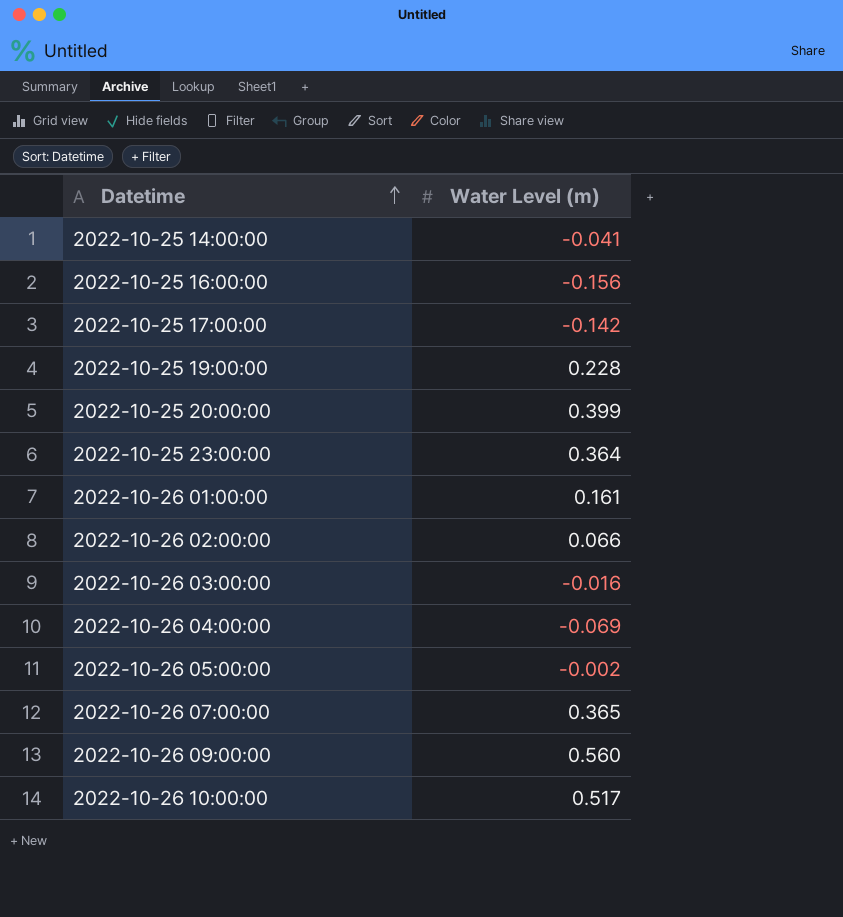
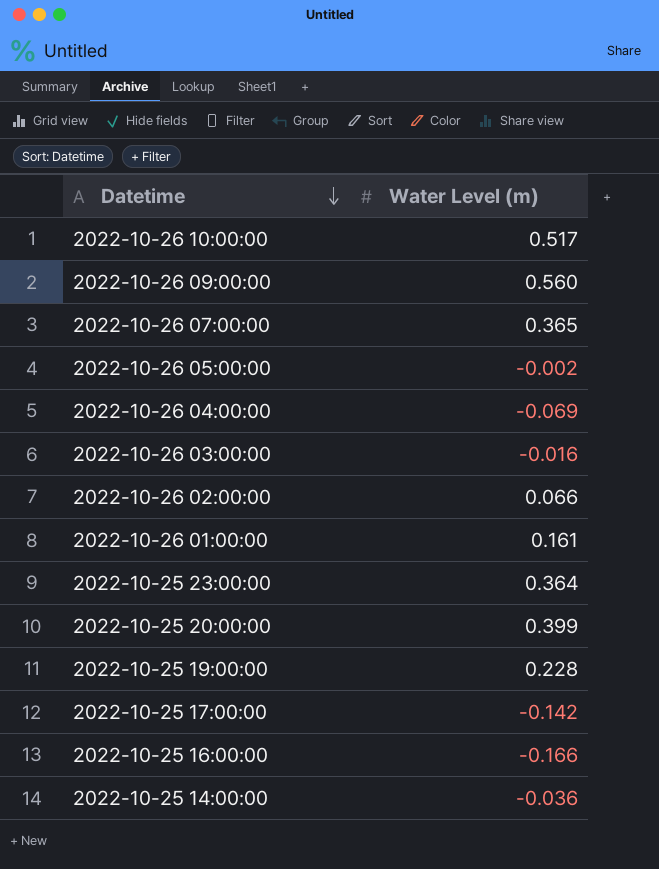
row order: Datetime ascending -> Datetime descending
2022-10-25 16:00:00 | Water Level (m): -0.156 -> -0.166
2022-10-25 14:00:00 | Water Level (m): -0.041 -> -0.036

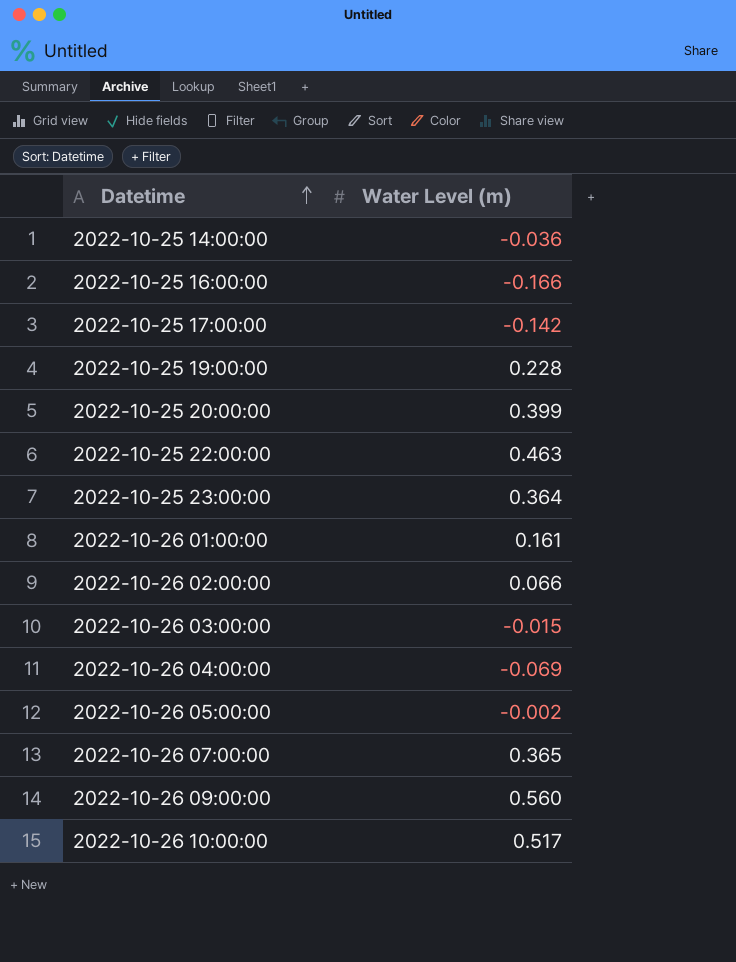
row order: Datetime descending -> Datetime ascending
row 2022-10-25 22:00:00: none -> 0.463
2022-10-26 03:00:00 | Water Level (m): -0.016 -> -0.015

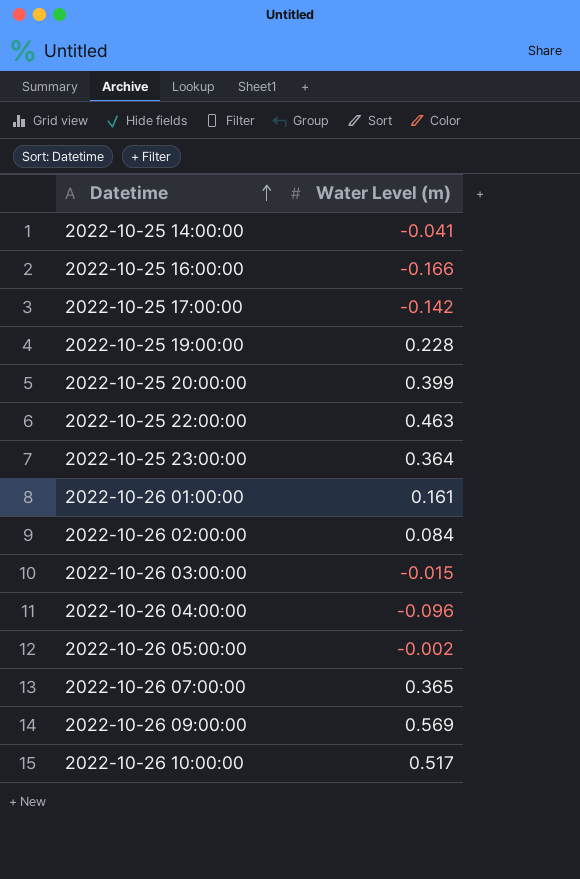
2022-10-25 14:00:00 | Water Level (m): -0.036 -> -0.041
2022-10-26 02:00:00 | Water Level (m): 0.066 -> 0.084
2022-10-26 04:00:00 | Water Level (m): -0.069 -> -0.096
2022-10-26 09:00:00 | Water Level (m): 0.560 -> 0.569

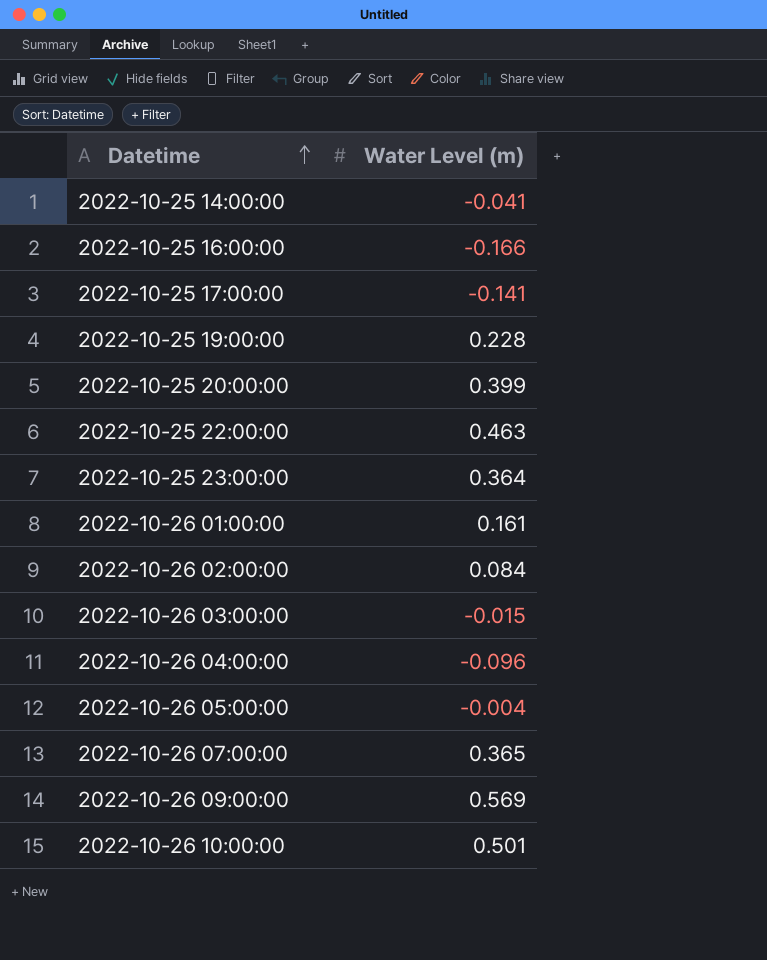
2022-10-25 17:00:00 | Water Level (m): -0.142 -> -0.141
2022-10-26 05:00:00 | Water Level (m): -0.002 -> -0.004
2022-10-26 10:00:00 | Water Level (m): 0.517 -> 0.501

